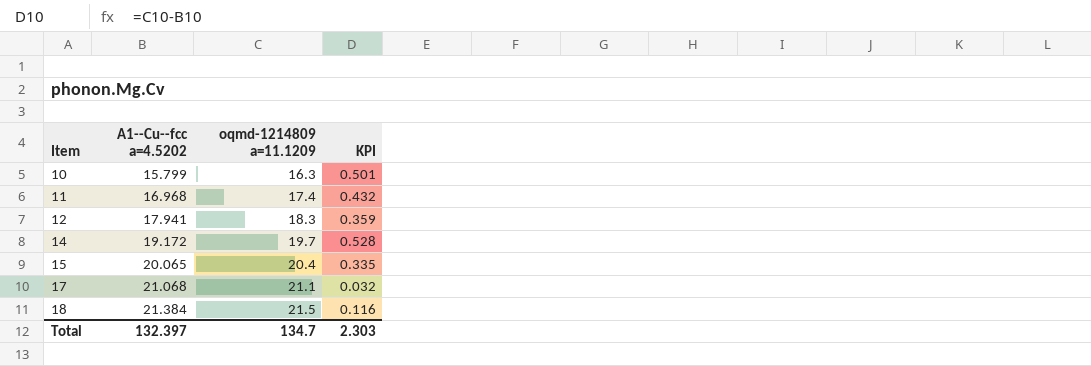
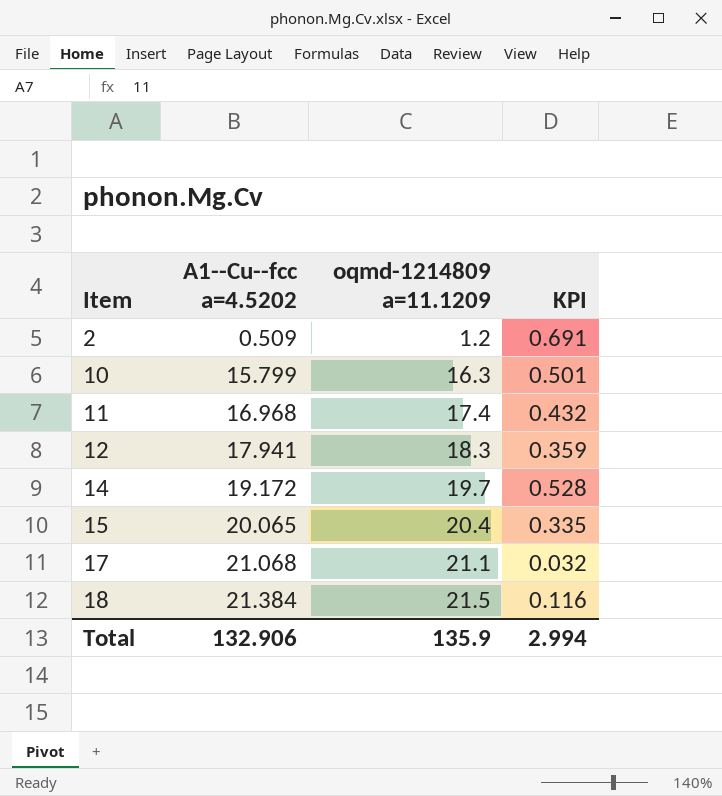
row 2: none -> 0.509 | 1.2 | 0.691
Total | A1--Cu--fcc a=4.5202: 132.397 -> 132.906
Total | oqmd-1214809 a=11.1209: 134.7 -> 135.9
Total | KPI: 2.303 -> 2.994

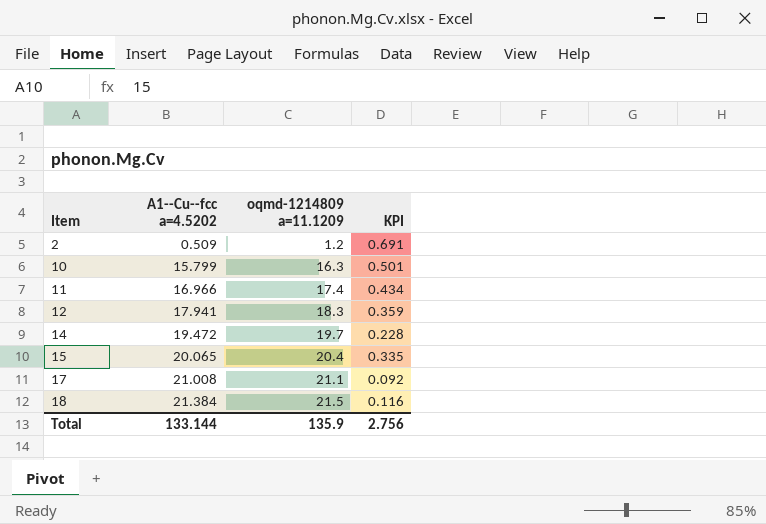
11 | A1--Cu--fcc a=4.5202: 16.968 -> 16.966
11 | KPI: 0.432 -> 0.434
14 | A1--Cu--fcc a=4.5202: 19.172 -> 19.472
14 | KPI: 0.528 -> 0.228
17 | A1--Cu--fcc a=4.5202: 21.068 -> 21.008
17 | KPI: 0.032 -> 0.092
Total | A1--Cu--fcc a=4.5202: 132.906 -> 133.144
Total | KPI: 2.994 -> 2.756

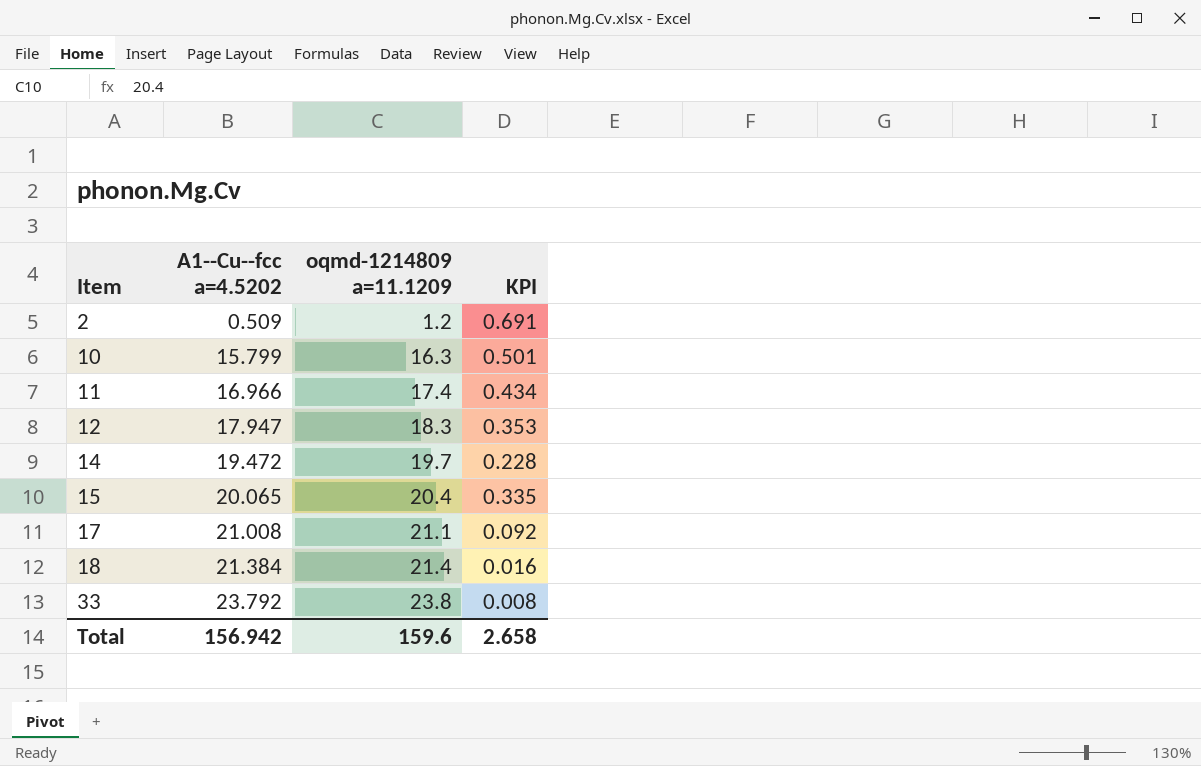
12 | A1--Cu--fcc a=4.5202: 17.941 -> 17.947
12 | KPI: 0.359 -> 0.353
18 | oqmd-1214809 a=11.1209: 21.5 -> 21.4
18 | KPI: 0.116 -> 0.016
row 33: none -> 23.792 | 23.8 | 0.008
Total | A1--Cu--fcc a=4.5202: 133.144 -> 156.942
Total | oqmd-1214809 a=11.1209: 135.9 -> 159.6
Total | KPI: 2.756 -> 2.658

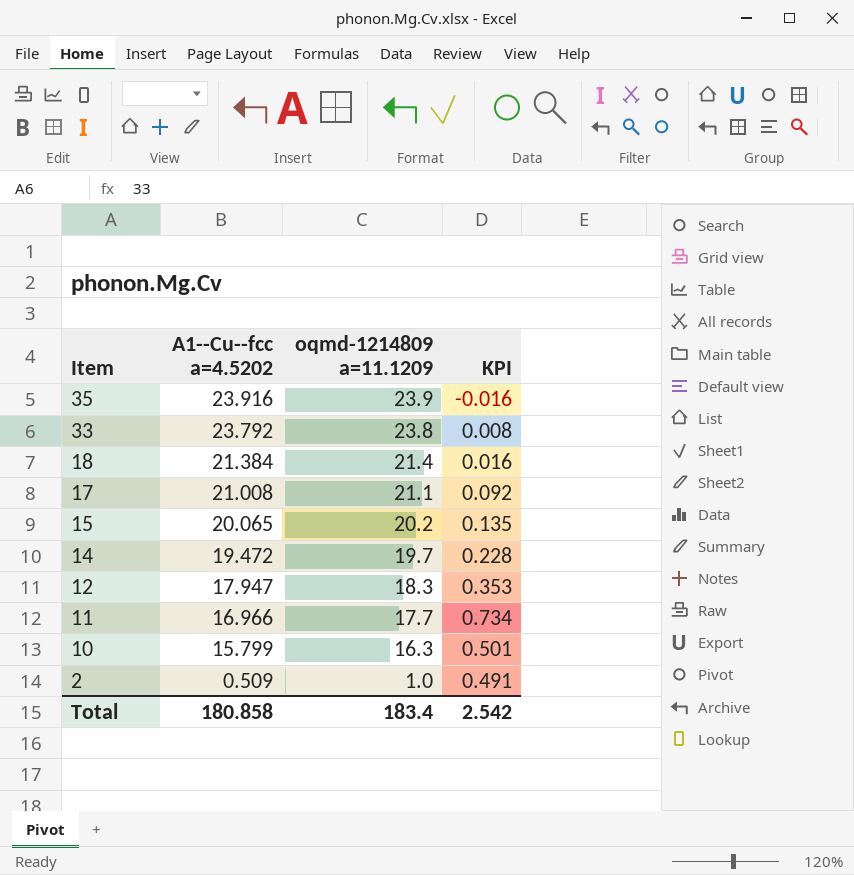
row order: Item ascending -> Item descending
row 35: none -> 23.916 | 23.9 | -0.016
15 | oqmd-1214809 a=11.1209: 20.4 -> 20.2
15 | KPI: 0.335 -> 0.135
11 | oqmd-1214809 a=11.1209: 17.4 -> 17.7
11 | KPI: 0.434 -> 0.734
2 | oqmd-1214809 a=11.1209: 1.2 -> 1.0
2 | KPI: 0.691 -> 0.491
Total | A1--Cu--fcc a=4.5202: 156.942 -> 180.858
Total | oqmd-1214809 a=11.1209: 159.6 -> 183.4
Total | KPI: 2.658 -> 2.542

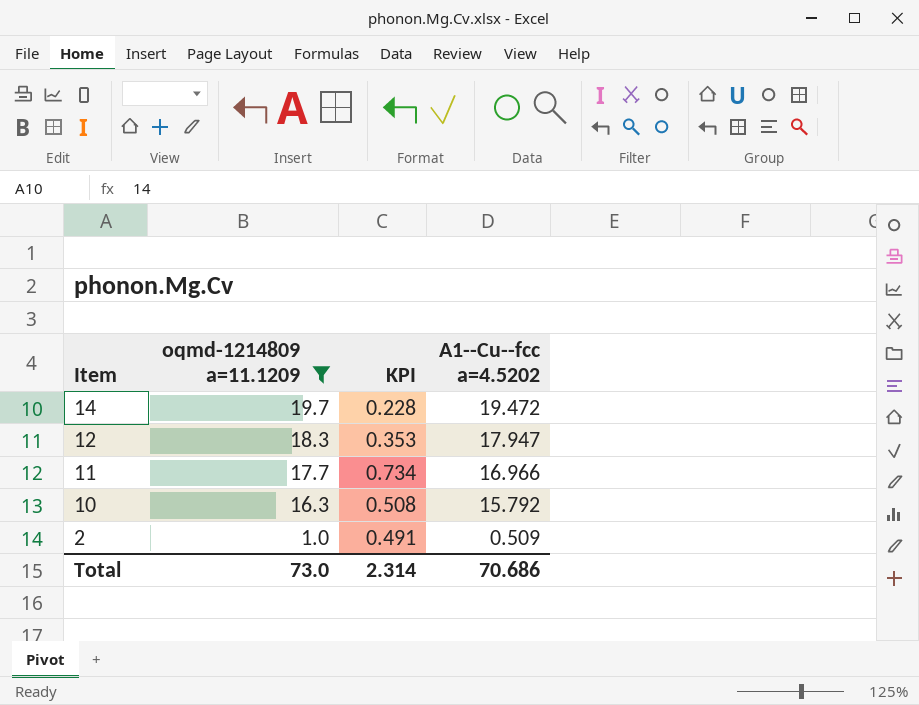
filter: none -> oqmd-1214809 a=11.1209 <= 19.7
column A1--Cu--fcc a=4.5202 | position: 2 -> 4
10 | KPI: 0.501 -> 0.508
10 | A1--Cu--fcc a=4.5202: 15.799 -> 15.792
Total | oqmd-1214809 a=11.1209: 183.4 -> 73.0
Total | KPI: 2.542 -> 2.314
Total | A1--Cu--fcc a=4.5202: 180.858 -> 70.686

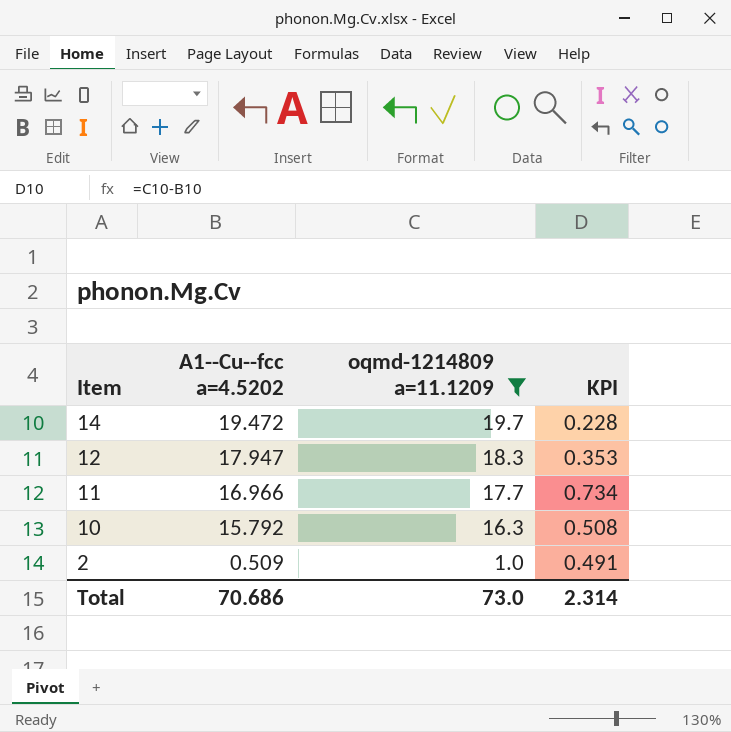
column A1--Cu--fcc a=4.5202 | position: 4 -> 2

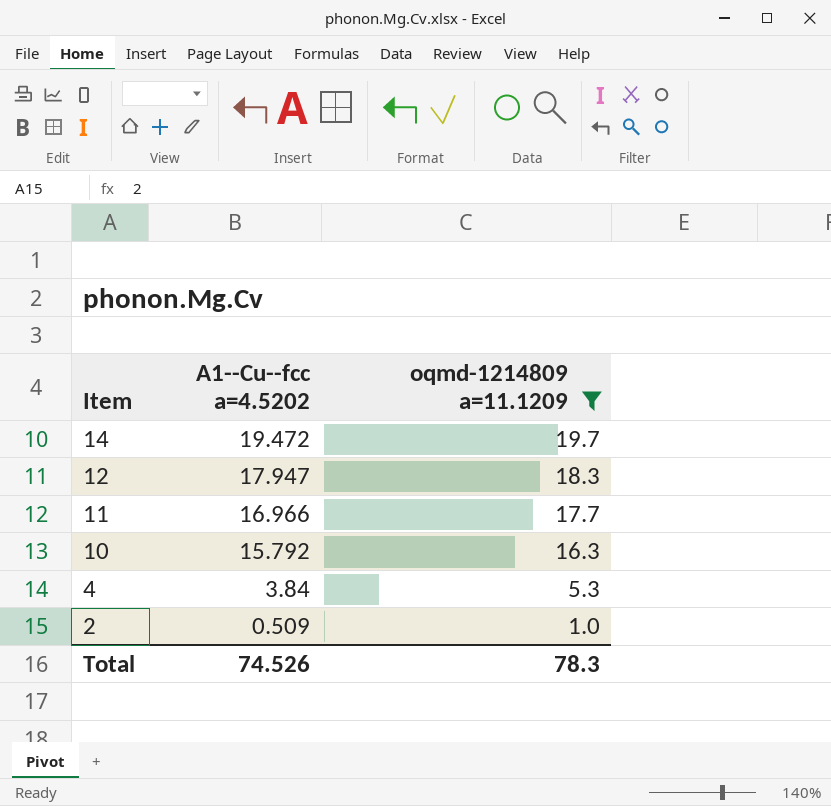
column KPI | formula: [oqmd-1214809 a=11.1209] - [A1--Cu--fcc a=4.5202] -> none
row 4: none -> 3.84 | 5.3
Total | A1--Cu--fcc a=4.5202: 70.686 -> 74.526
Total | oqmd-1214809 a=11.1209: 73.0 -> 78.3

